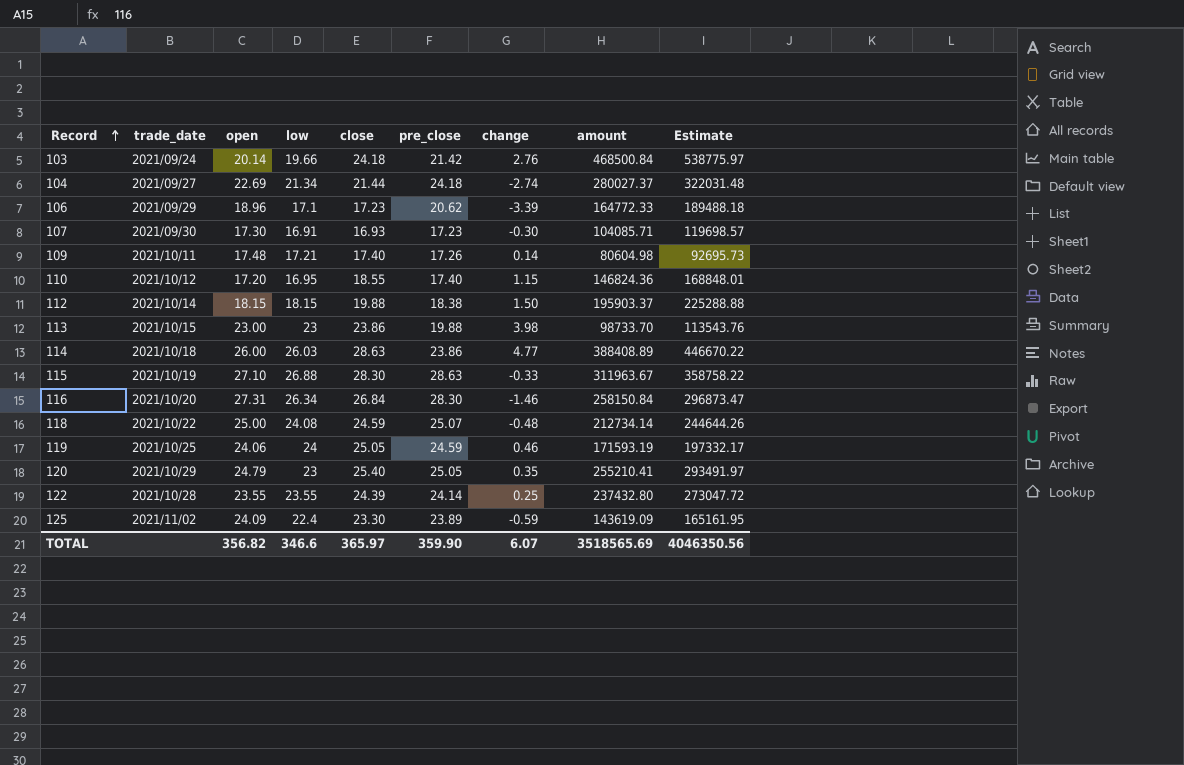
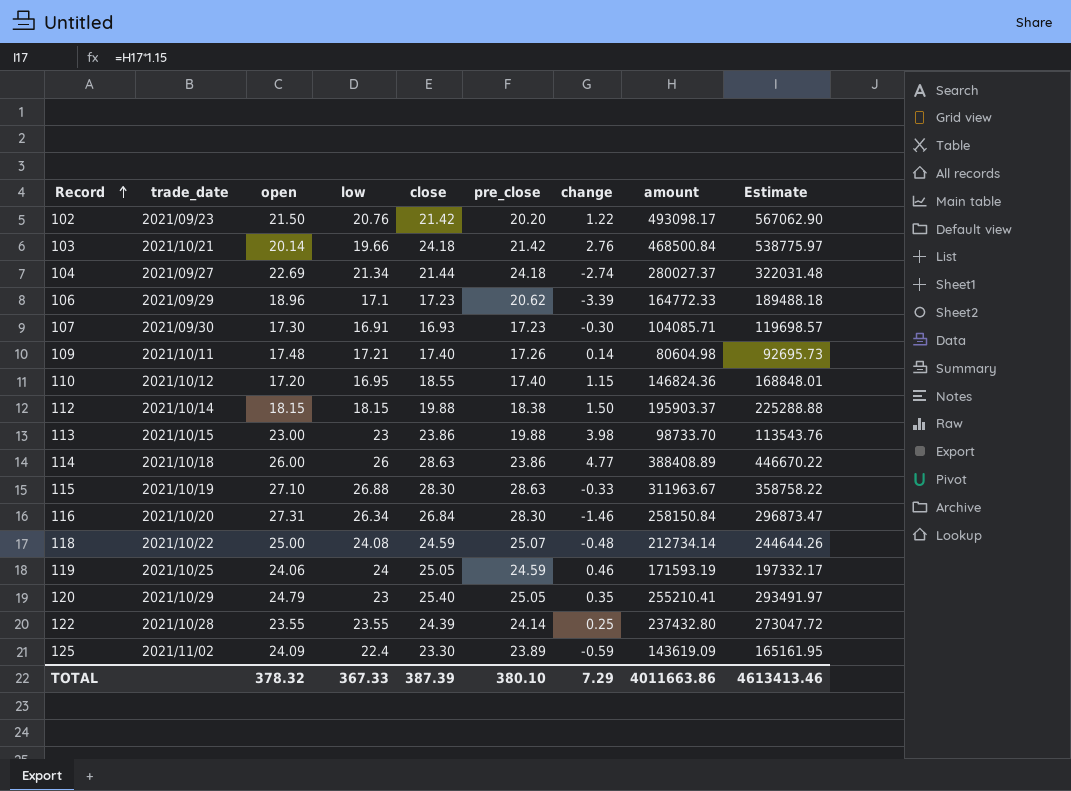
row 102: none -> 2021/09/23 | 21.50 | 20.76 | 21.42 | 20.20 | 1.22 | 493098.17 | 567062.90
103 | trade_date: 2021/09/24 -> 2021/10/21
114 | low: 26.03 -> 26
TOTAL | open: 356.82 -> 378.32
TOTAL | low: 346.6 -> 367.33
TOTAL | close: 365.97 -> 387.39
TOTAL | pre_close: 359.90 -> 380.10
TOTAL | change: 6.07 -> 7.29
TOTAL | amount: 3518565.69 -> 4011663.86
TOTAL | Estimate: 4046350.56 -> 4613413.46

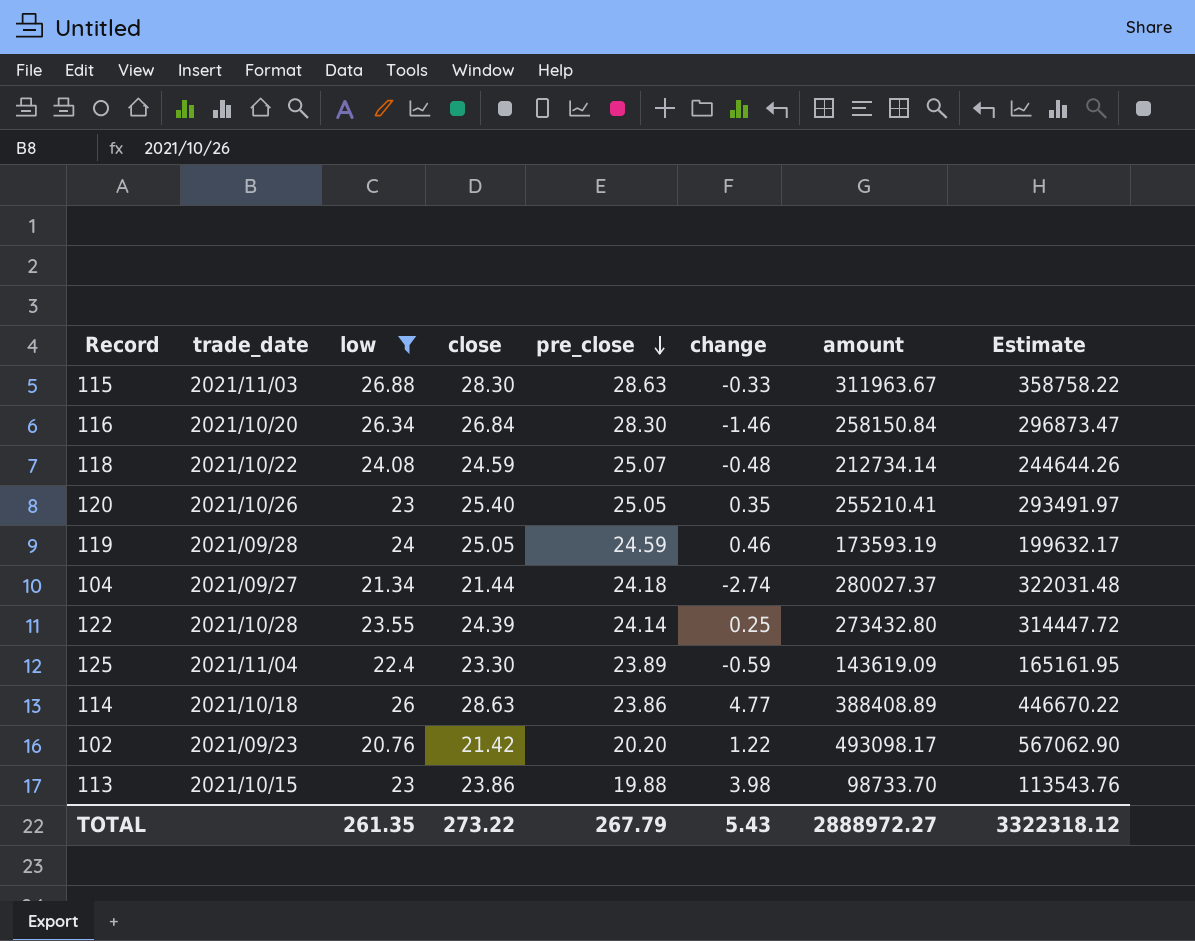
filter: none -> low >= 20.76
row order: Record ascending -> pre_close descending
column open | position: 3 -> none
115 | trade_date: 2021/10/19 -> 2021/11/03
120 | trade_date: 2021/10/29 -> 2021/10/26
119 | trade_date: 2021/10/25 -> 2021/09/28
119 | amount: 171593.19 -> 173593.19
119 | Estimate: 197332.17 -> 199632.17
122 | amount: 237432.80 -> 273432.80
122 | Estimate: 273047.72 -> 314447.72
125 | trade_date: 2021/11/02 -> 2021/11/04
TOTAL | low: 367.33 -> 261.35
TOTAL | close: 387.39 -> 273.22
TOTAL | pre_close: 380.10 -> 267.79
TOTAL | change: 7.29 -> 5.43
TOTAL | amount: 4011663.86 -> 2888972.27
TOTAL | Estimate: 4613413.46 -> 3322318.12

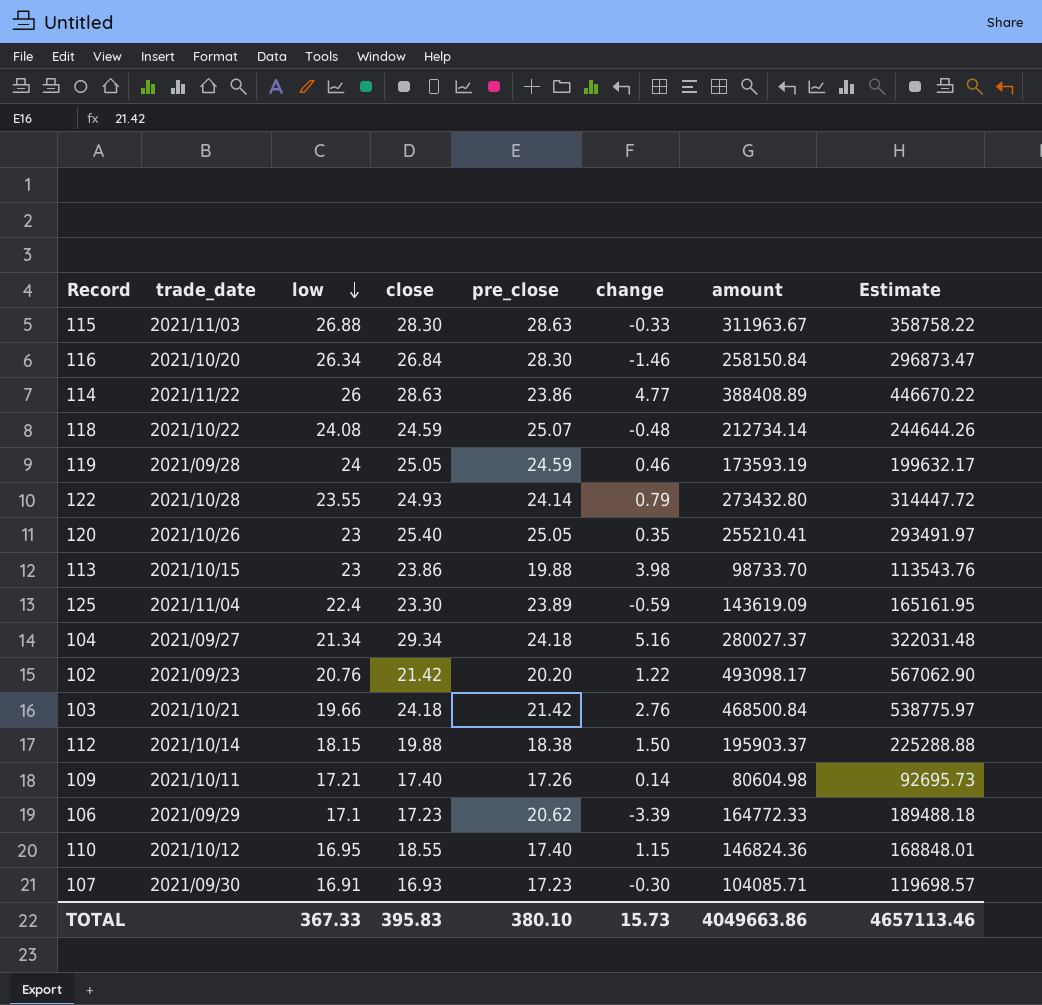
filter: low >= 20.76 -> none
row order: pre_close descending -> low descending
114 | trade_date: 2021/10/18 -> 2021/11/22
122 | close: 24.39 -> 24.93
122 | change: 0.25 -> 0.79
104 | close: 21.44 -> 29.34
104 | change: -2.74 -> 5.16
TOTAL | low: 261.35 -> 367.33
TOTAL | close: 273.22 -> 395.83
TOTAL | pre_close: 267.79 -> 380.10
TOTAL | change: 5.43 -> 15.73
TOTAL | amount: 2888972.27 -> 4049663.86
TOTAL | Estimate: 3322318.12 -> 4657113.46

